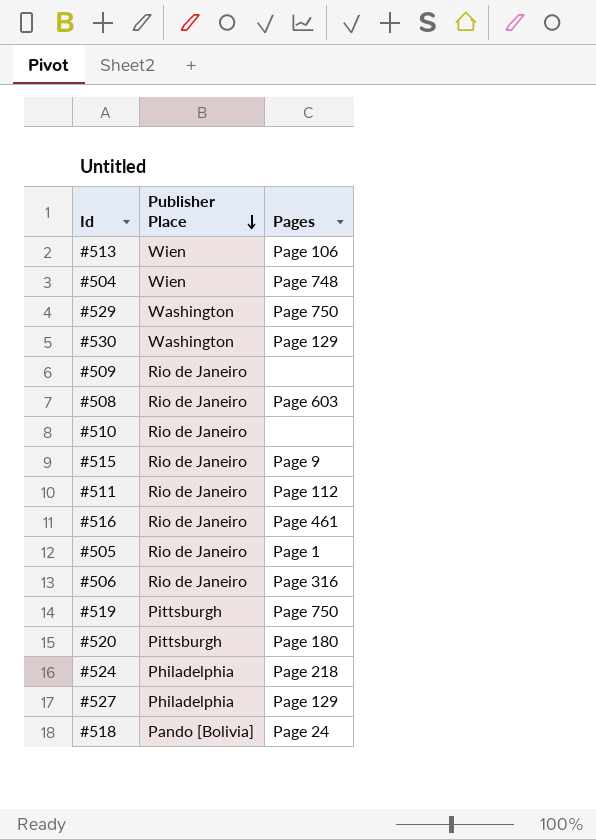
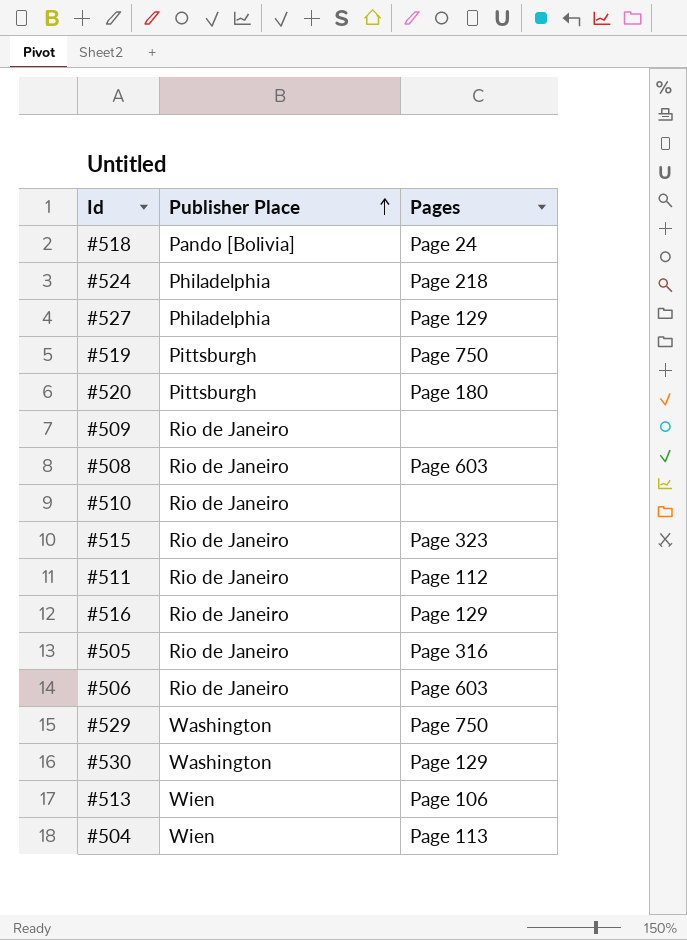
row order: Publisher Place descending -> Publisher Place ascending
#515 | Pages: Page 9 -> Page 323
#516 | Pages: Page 461 -> Page 129
#505 | Pages: Page 1 -> Page 316
#506 | Pages: Page 316 -> Page 603
#504 | Pages: Page 748 -> Page 113

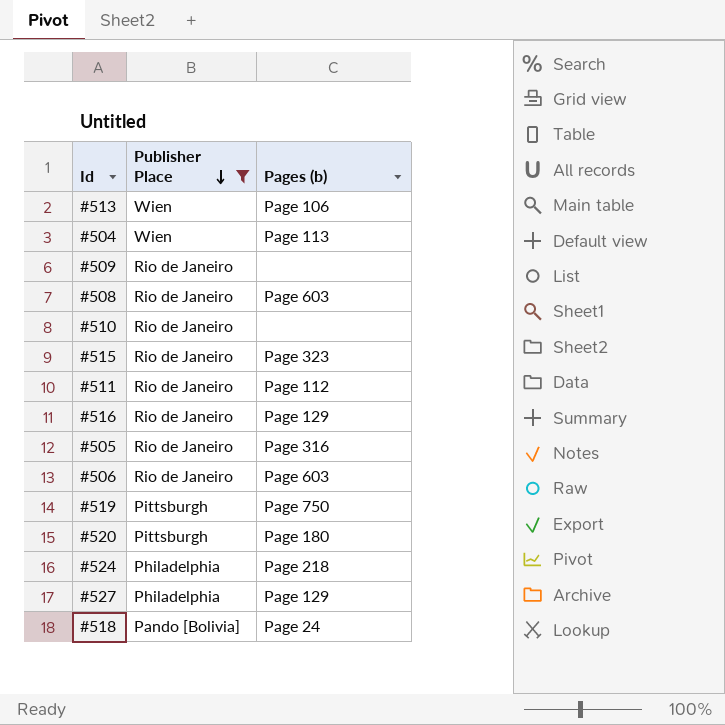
filter: none -> Publisher Place != Washington
row order: Publisher Place ascending -> Publisher Place descending
column name: Pages -> Pages (b)

